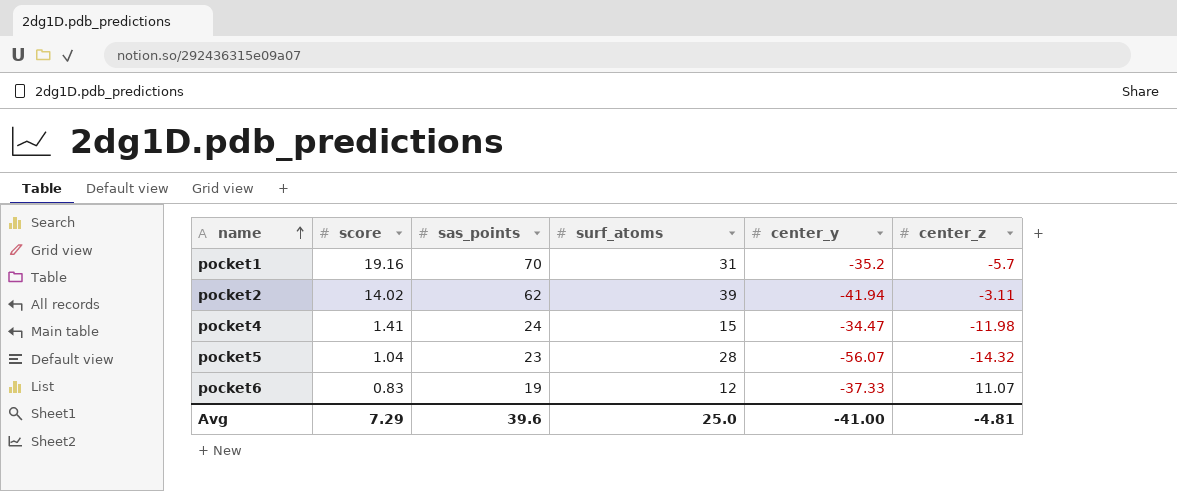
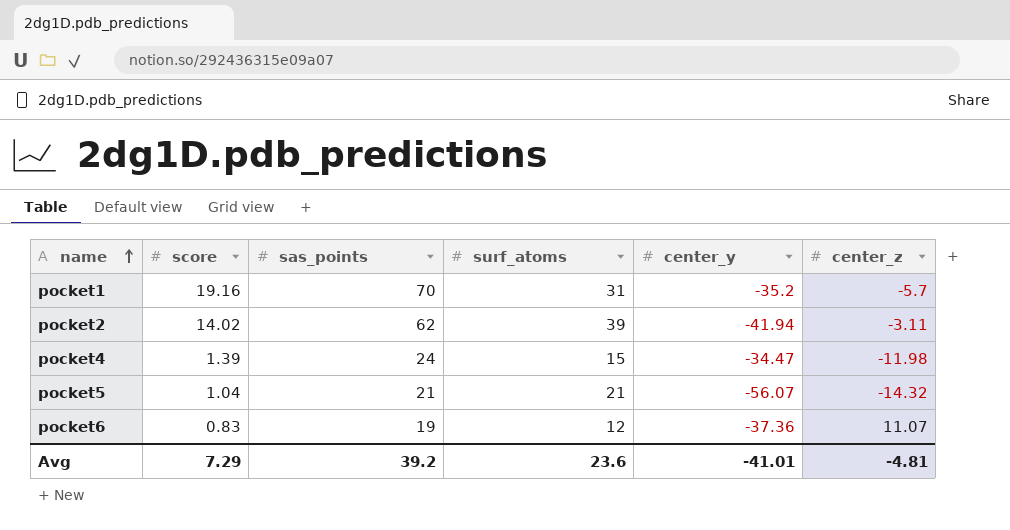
pocket4 | score: 1.41 -> 1.39
pocket5 | sas_points: 23 -> 21
pocket5 | surf_atoms: 28 -> 21
pocket6 | center_y: -37.33 -> -37.36
Avg | sas_points: 39.6 -> 39.2
Avg | surf_atoms: 25.0 -> 23.6
Avg | center_y: -41.00 -> -41.01

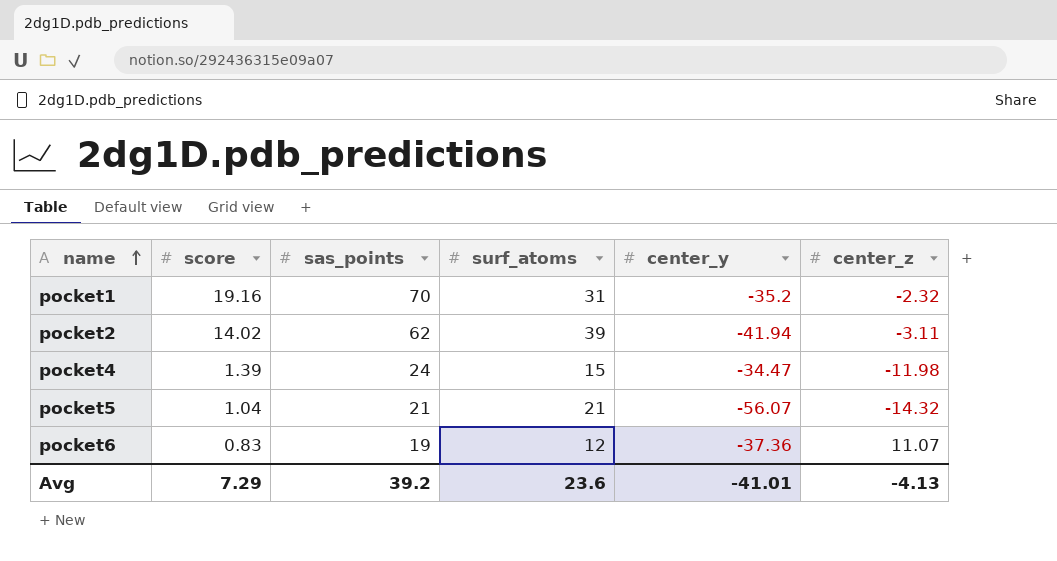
pocket1 | center_z: -5.7 -> -2.32
Avg | center_z: -4.81 -> -4.13

